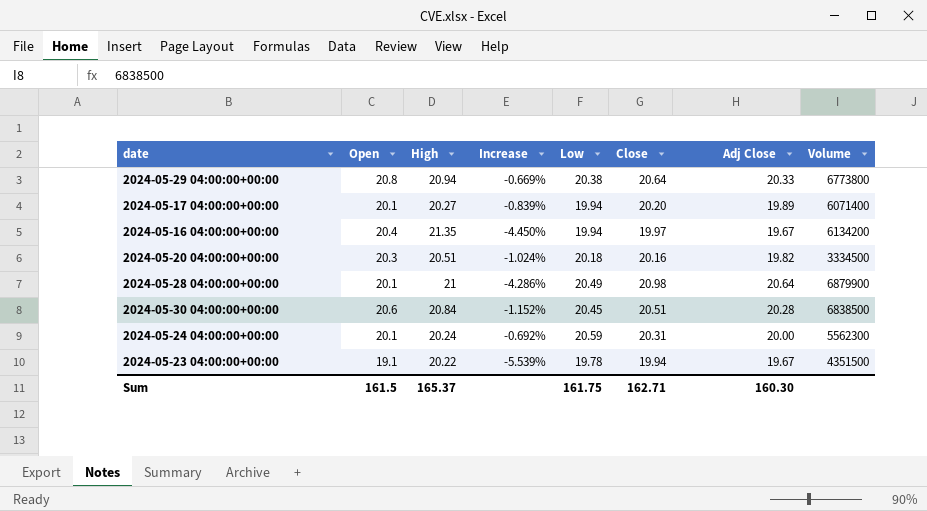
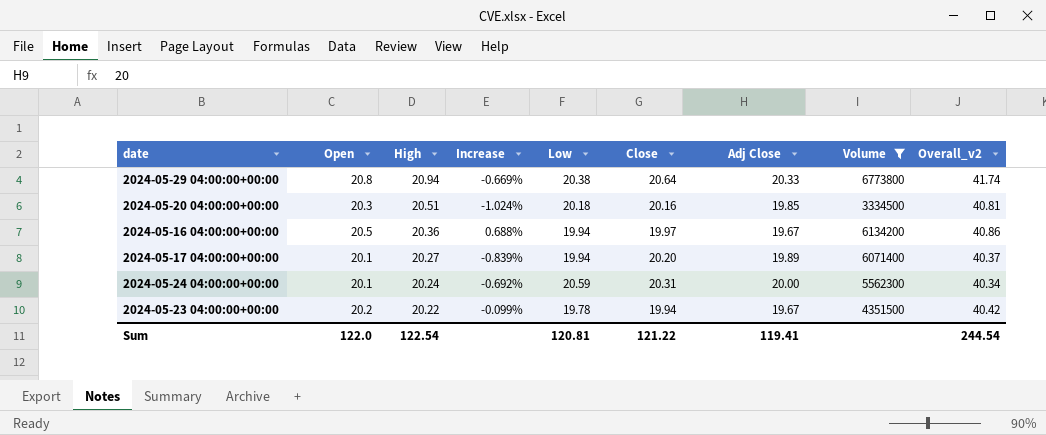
filter: none -> Volume <= 6773800
row order: none -> High descending
column Overall_v2 | formula: none -> [Open] + [High]
2024-05-20 04:00:00+00:00 | Adj Close: 19.82 -> 19.85
2024-05-16 04:00:00+00:00 | Open: 20.4 -> 20.5
2024-05-16 04:00:00+00:00 | High: 21.35 -> 20.36
2024-05-16 04:00:00+00:00 | Increase: -4.450% -> 0.688%
2024-05-23 04:00:00+00:00 | Open: 19.1 -> 20.2
2024-05-23 04:00:00+00:00 | Increase: -5.539% -> -0.099%
Sum | Open: 161.5 -> 122.0
Sum | High: 165.37 -> 122.54
Sum | Low: 161.75 -> 120.81
Sum | Close: 162.71 -> 121.22
Sum | Adj Close: 160.30 -> 119.41

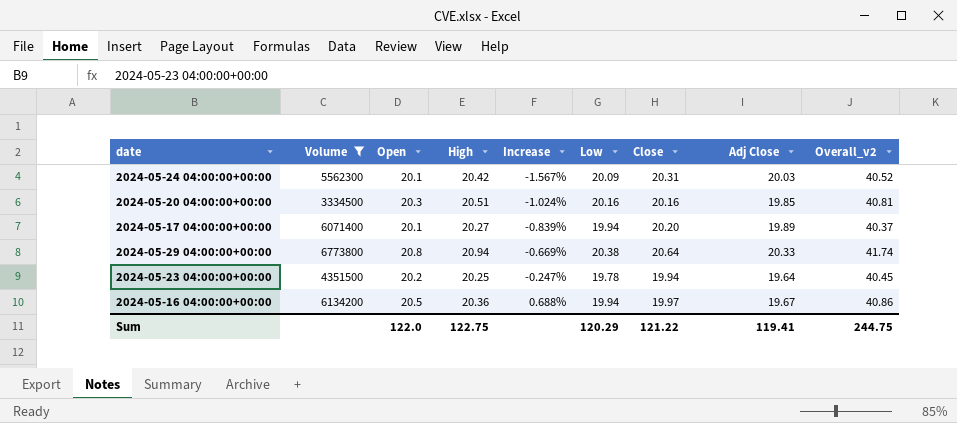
row order: High descending -> Increase ascending
column Volume | position: 8 -> 2
2024-05-24 04:00:00+00:00 | High: 20.24 -> 20.42
2024-05-24 04:00:00+00:00 | Increase: -0.692% -> -1.567%
2024-05-24 04:00:00+00:00 | Low: 20.59 -> 20.09
2024-05-24 04:00:00+00:00 | Adj Close: 20.00 -> 20.03
2024-05-24 04:00:00+00:00 | Overall_v2: 40.34 -> 40.52
2024-05-20 04:00:00+00:00 | Low: 20.18 -> 20.16
2024-05-23 04:00:00+00:00 | High: 20.22 -> 20.25
2024-05-23 04:00:00+00:00 | Increase: -0.099% -> -0.247%
2024-05-23 04:00:00+00:00 | Adj Close: 19.67 -> 19.64
2024-05-23 04:00:00+00:00 | Overall_v2: 40.42 -> 40.45
Sum | High: 122.54 -> 122.75
Sum | Low: 120.81 -> 120.29
Sum | Overall_v2: 244.54 -> 244.75

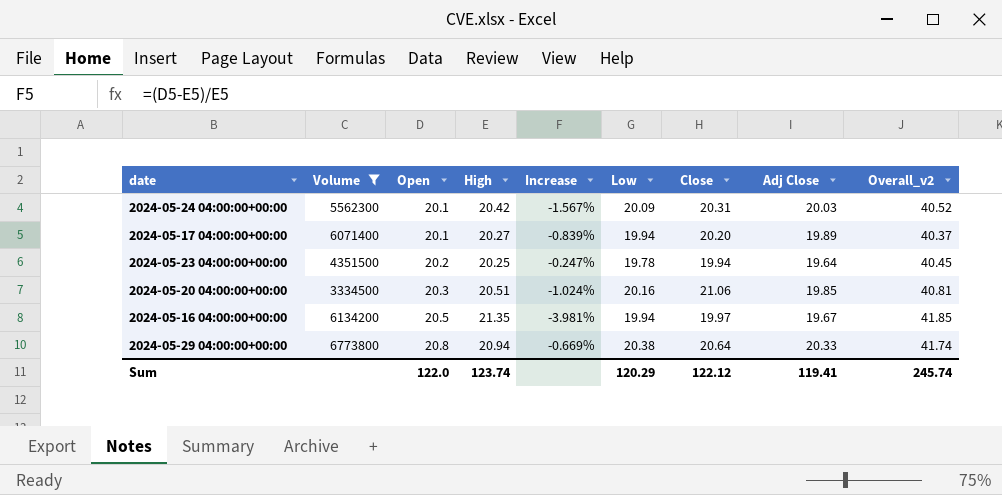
row order: Increase ascending -> Open ascending
2024-05-20 04:00:00+00:00 | Close: 20.16 -> 21.06
2024-05-16 04:00:00+00:00 | High: 20.36 -> 21.35
2024-05-16 04:00:00+00:00 | Increase: 0.688% -> -3.981%
2024-05-16 04:00:00+00:00 | Overall_v2: 40.86 -> 41.85
Sum | High: 122.75 -> 123.74
Sum | Close: 121.22 -> 122.12
Sum | Overall_v2: 244.75 -> 245.74

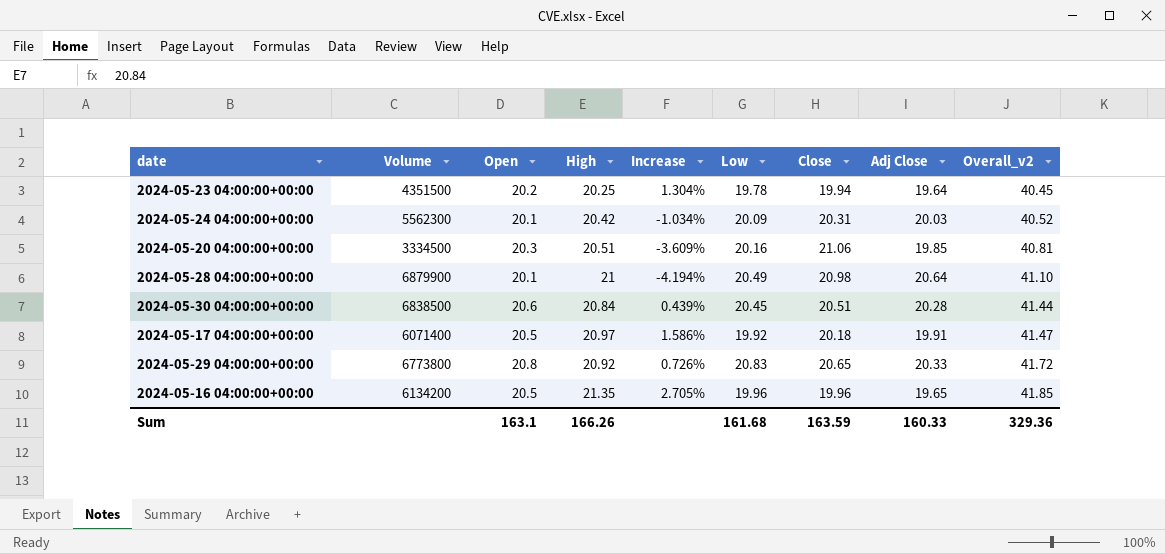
filter: Volume <= 6773800 -> none
row order: Open ascending -> Overall_v2 ascending
column Increase | formula: ([Open] - [High]) / [High] -> ([Open] - [Close]) / [Close]
2024-05-17 04:00:00+00:00 | Open: 20.1 -> 20.5
2024-05-17 04:00:00+00:00 | High: 20.27 -> 20.97
2024-05-17 04:00:00+00:00 | Low: 19.94 -> 19.92
2024-05-17 04:00:00+00:00 | Close: 20.20 -> 20.18
2024-05-17 04:00:00+00:00 | Adj Close: 19.89 -> 19.91
2024-05-17 04:00:00+00:00 | Overall_v2: 40.37 -> 41.47
2024-05-29 04:00:00+00:00 | High: 20.94 -> 20.92
2024-05-29 04:00:00+00:00 | Low: 20.38 -> 20.83
2024-05-29 04:00:00+00:00 | Close: 20.64 -> 20.65
2024-05-29 04:00:00+00:00 | Overall_v2: 41.74 -> 41.72
2024-05-16 04:00:00+00:00 | Low: 19.94 -> 19.96
2024-05-16 04:00:00+00:00 | Close: 19.97 -> 19.96
2024-05-16 04:00:00+00:00 | Adj Close: 19.67 -> 19.65
Sum | Open: 122.0 -> 163.1
Sum | High: 123.74 -> 166.26
Sum | Low: 120.29 -> 161.68
Sum | Close: 122.12 -> 163.59
Sum | Adj Close: 119.41 -> 160.33
Sum | Overall_v2: 245.74 -> 329.36

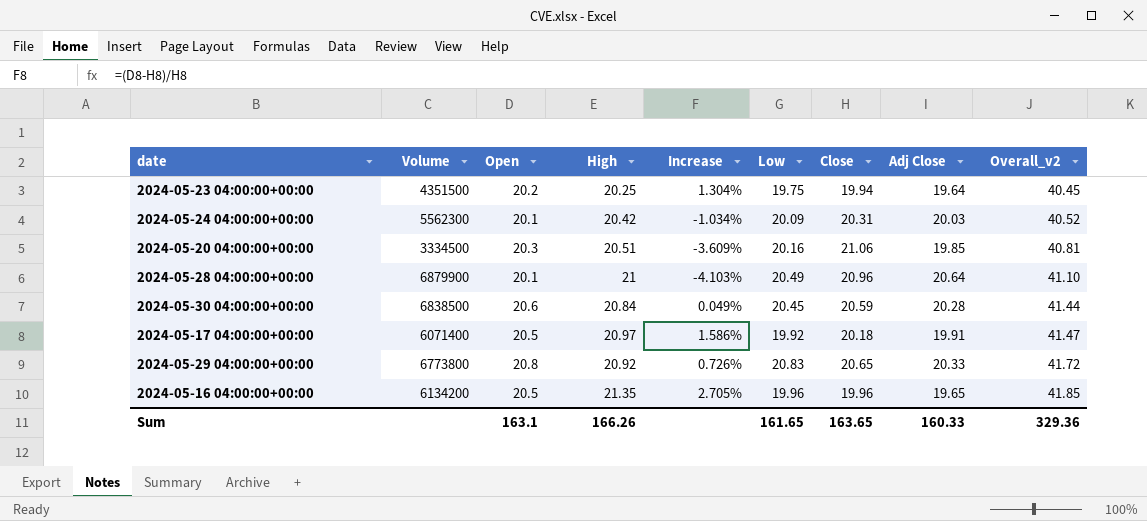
2024-05-23 04:00:00+00:00 | Low: 19.78 -> 19.75
2024-05-28 04:00:00+00:00 | Increase: -4.194% -> -4.103%
2024-05-28 04:00:00+00:00 | Close: 20.98 -> 20.96
2024-05-30 04:00:00+00:00 | Increase: 0.439% -> 0.049%
2024-05-30 04:00:00+00:00 | Close: 20.51 -> 20.59
Sum | Low: 161.68 -> 161.65
Sum | Close: 163.59 -> 163.65

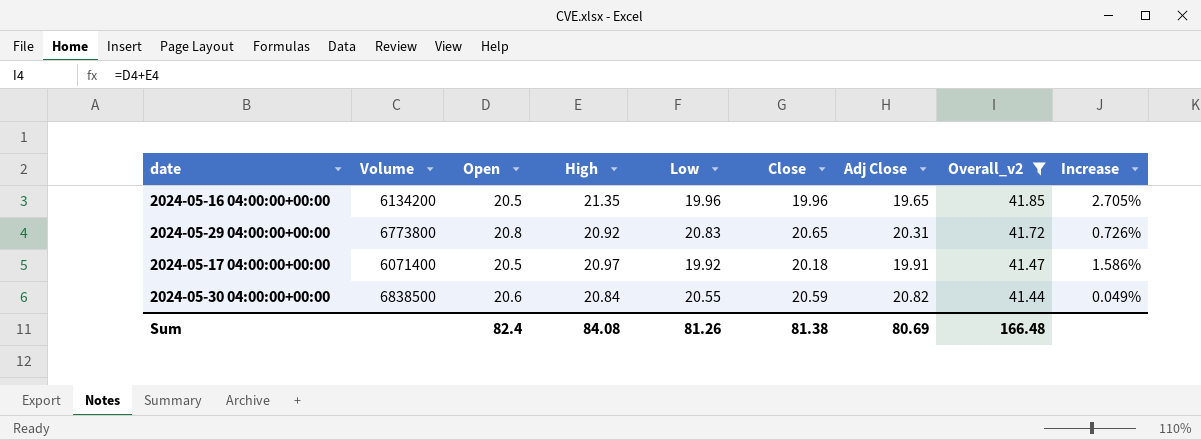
filter: none -> Overall_v2 >= 41.44
row order: Overall_v2 ascending -> Overall_v2 descending
column Increase | position: 5 -> 9
2024-05-29 04:00:00+00:00 | Adj Close: 20.33 -> 20.31
2024-05-30 04:00:00+00:00 | Low: 20.45 -> 20.55
2024-05-30 04:00:00+00:00 | Adj Close: 20.28 -> 20.82
Sum | Open: 163.1 -> 82.4
Sum | High: 166.26 -> 84.08
Sum | Low: 161.65 -> 81.26
Sum | Close: 163.65 -> 81.38
Sum | Adj Close: 160.33 -> 80.69
Sum | Overall_v2: 329.36 -> 166.48

